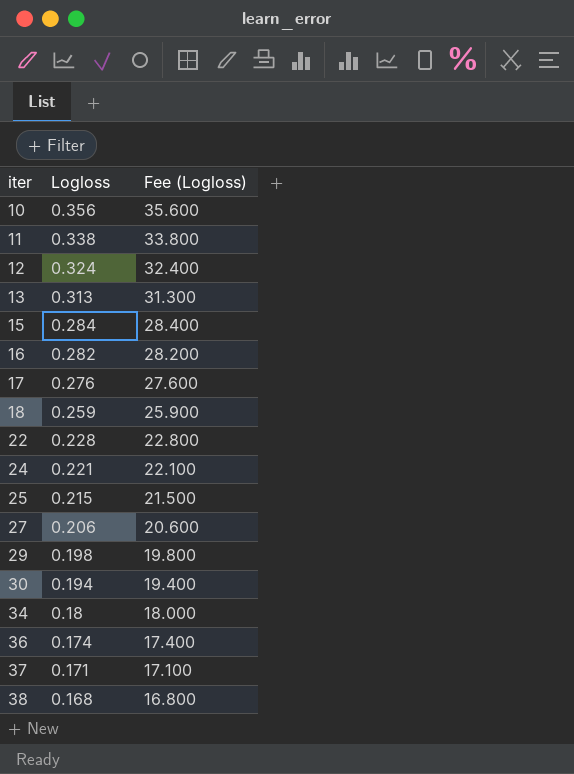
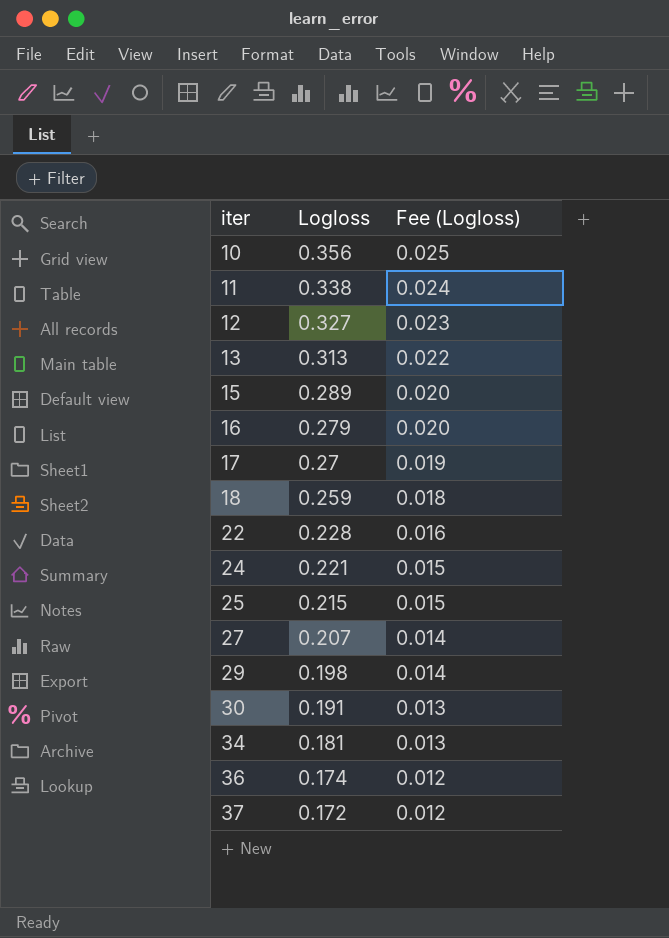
column Fee (Logloss) | formula: [Logloss] * 100 -> [Logloss] * 0.07
row 38: 0.168 | 16.800 -> none
12 | Logloss: 0.324 -> 0.327
15 | Logloss: 0.284 -> 0.289
16 | Logloss: 0.282 -> 0.279
17 | Logloss: 0.276 -> 0.27
27 | Logloss: 0.206 -> 0.207
30 | Logloss: 0.194 -> 0.191
34 | Logloss: 0.18 -> 0.181
37 | Logloss: 0.171 -> 0.172

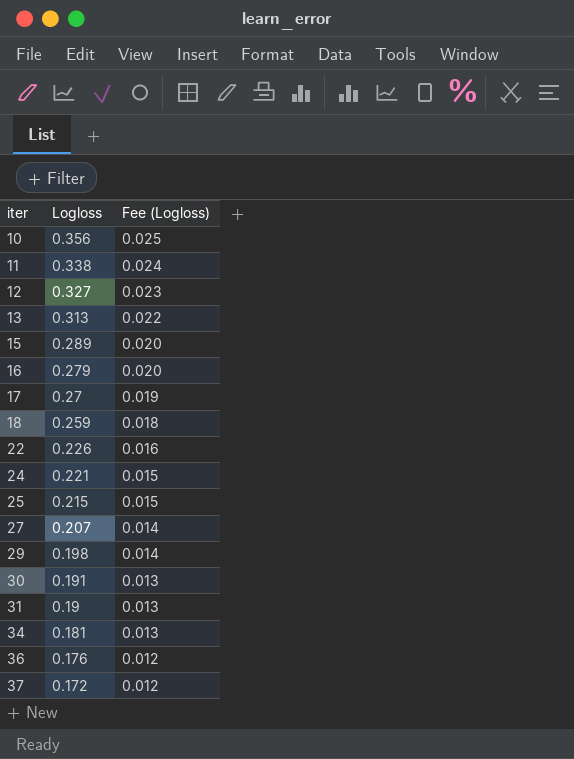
22 | Logloss: 0.228 -> 0.226
row 31: none -> 0.19 | 0.013
36 | Logloss: 0.174 -> 0.176

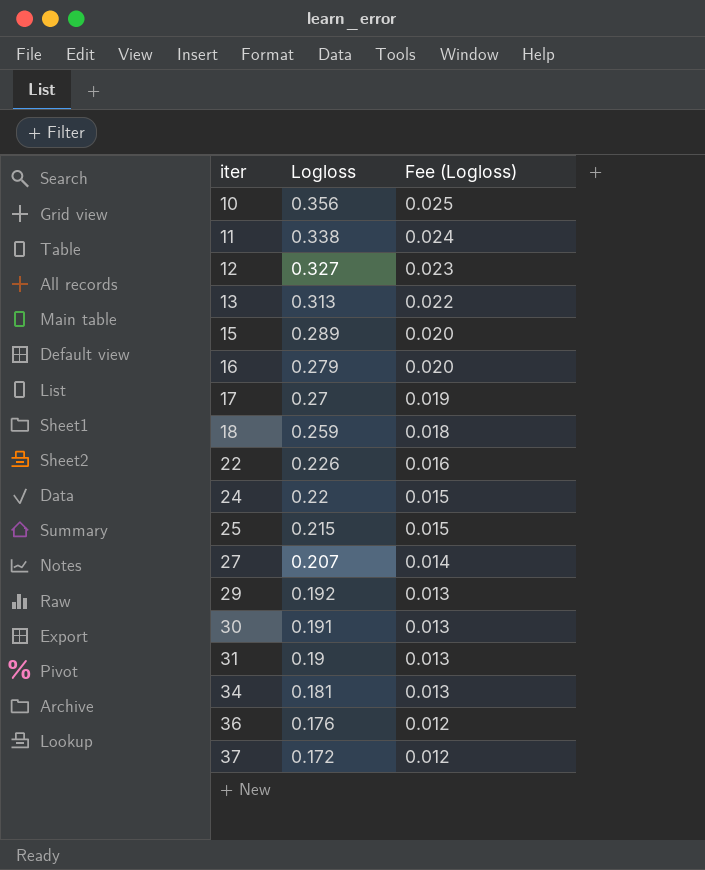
24 | Logloss: 0.221 -> 0.22
29 | Logloss: 0.198 -> 0.192
29 | Fee (Logloss): 0.014 -> 0.013

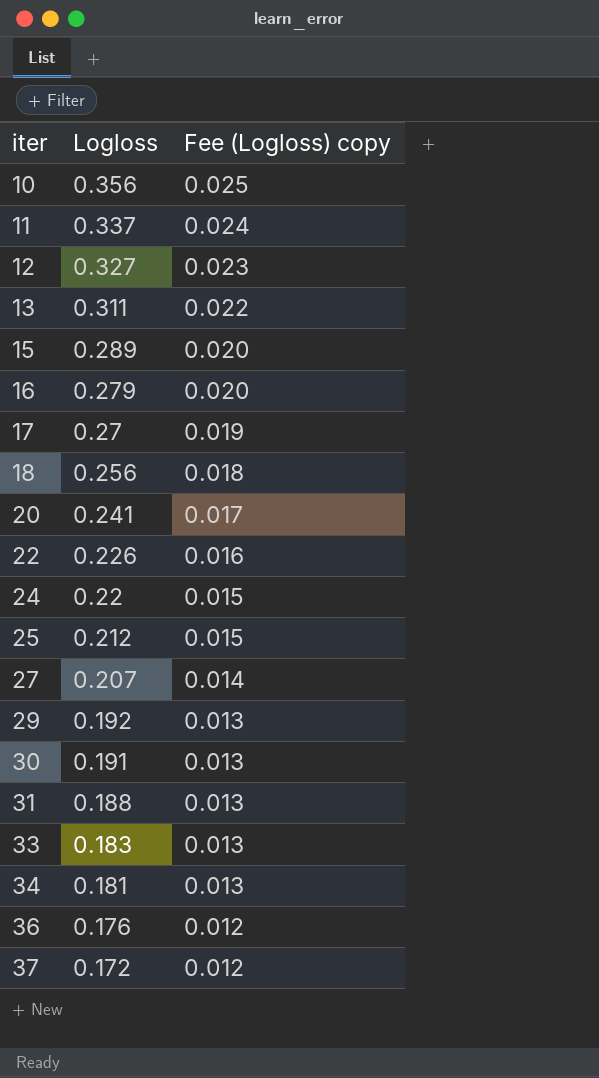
column name: Fee (Logloss) -> Fee (Logloss) copy
11 | Logloss: 0.338 -> 0.337
13 | Logloss: 0.313 -> 0.311
18 | Logloss: 0.259 -> 0.256
row 20: none -> 0.241 | 0.017
25 | Logloss: 0.215 -> 0.212
31 | Logloss: 0.19 -> 0.188
row 33: none -> 0.183 | 0.013

